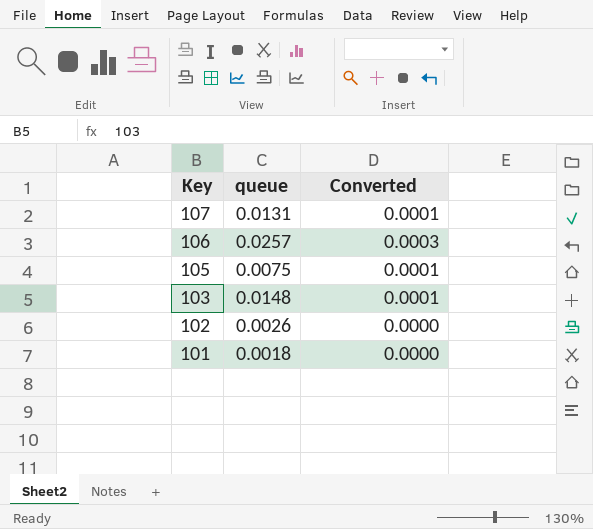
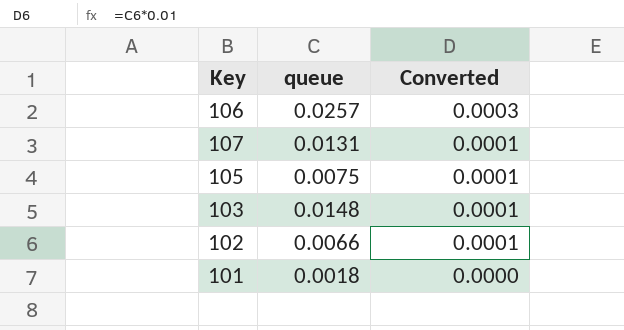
row order: Key descending -> Converted descending
102 | queue: 0.0026 -> 0.0066
102 | Converted: 0.0000 -> 0.0001

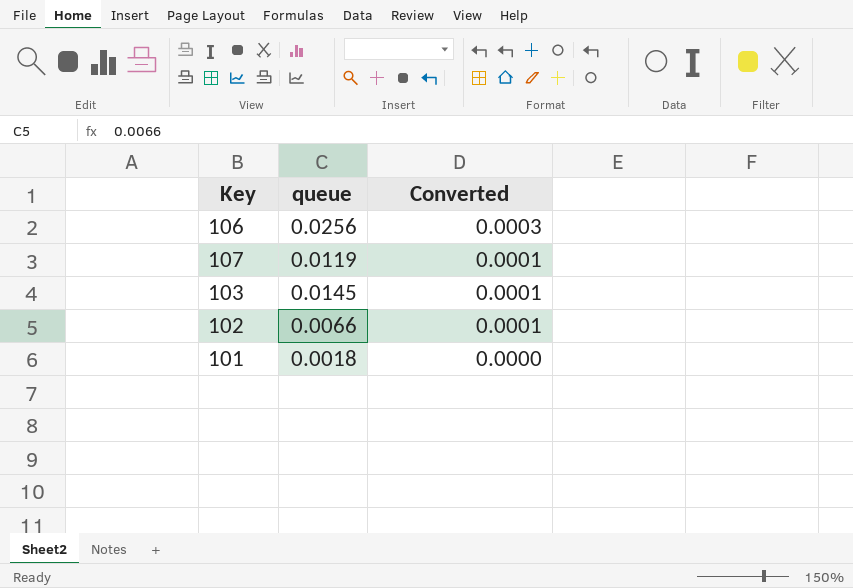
row 105: 0.0075 | 0.0001 -> none
106 | queue: 0.0257 -> 0.0256
107 | queue: 0.0131 -> 0.0119
103 | queue: 0.0148 -> 0.0145

